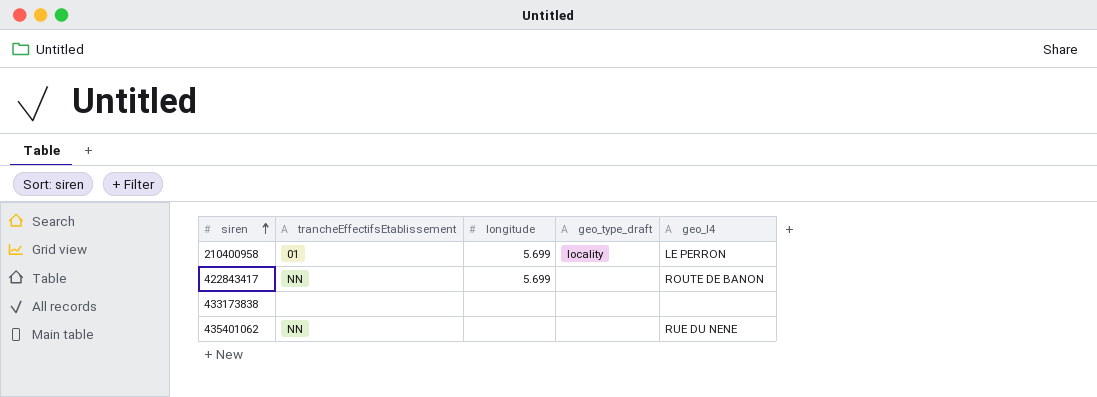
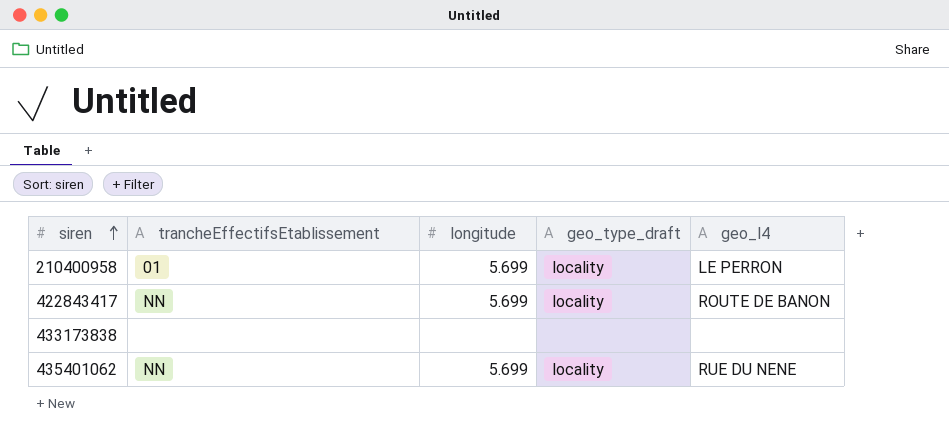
422843417 | geo_type_draft: none -> locality
435401062 | longitude: none -> 5.699
435401062 | geo_type_draft: none -> locality

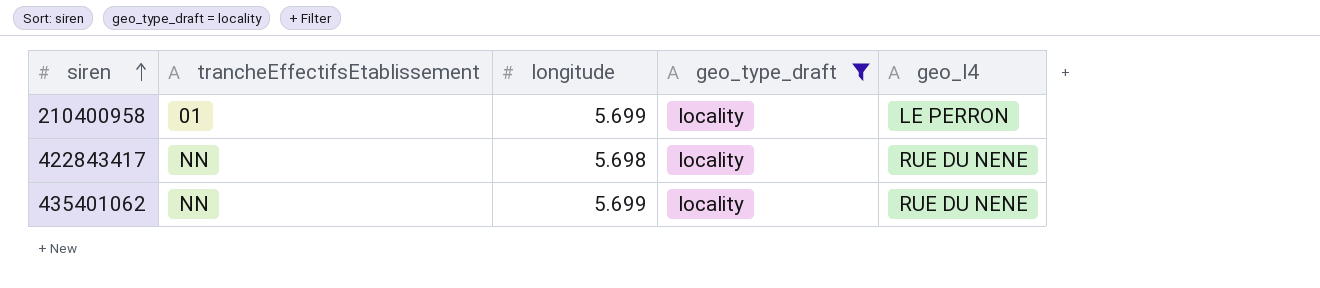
filter: none -> geo_type_draft = locality
422843417 | longitude: 5.699 -> 5.698
422843417 | geo_l4: ROUTE DE BANON -> RUE DU NENE

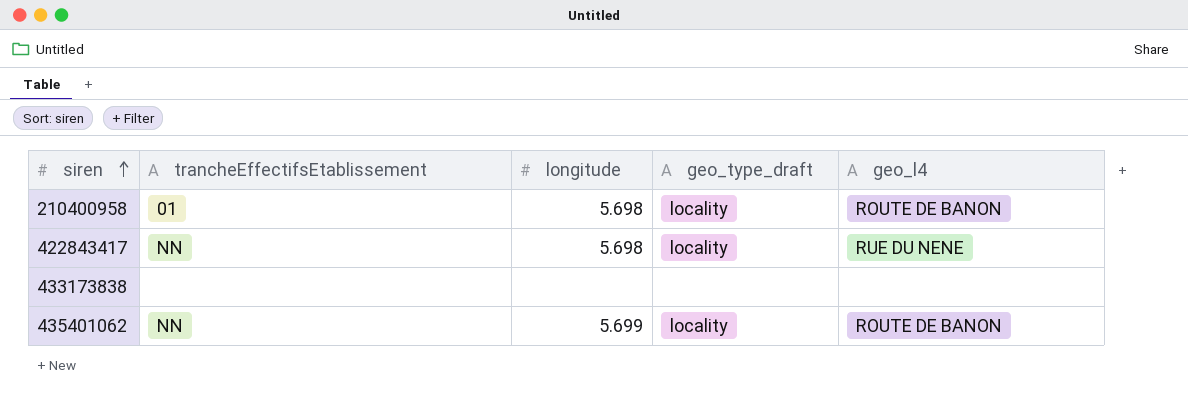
filter: geo_type_draft = locality -> none
210400958 | longitude: 5.699 -> 5.698
210400958 | geo_l4: LE PERRON -> ROUTE DE BANON
435401062 | geo_l4: RUE DU NENE -> ROUTE DE BANON

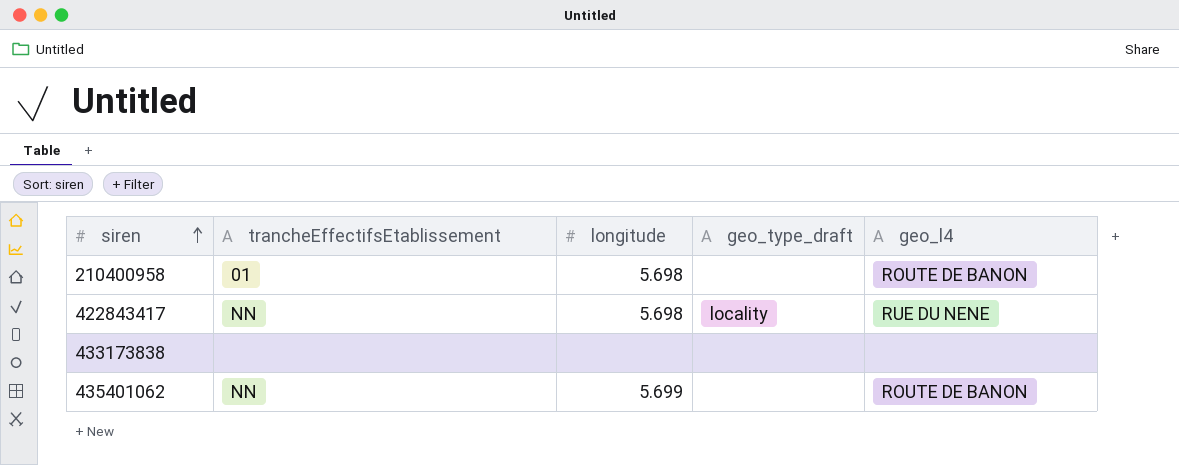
210400958 | geo_type_draft: locality -> none
435401062 | geo_type_draft: locality -> none

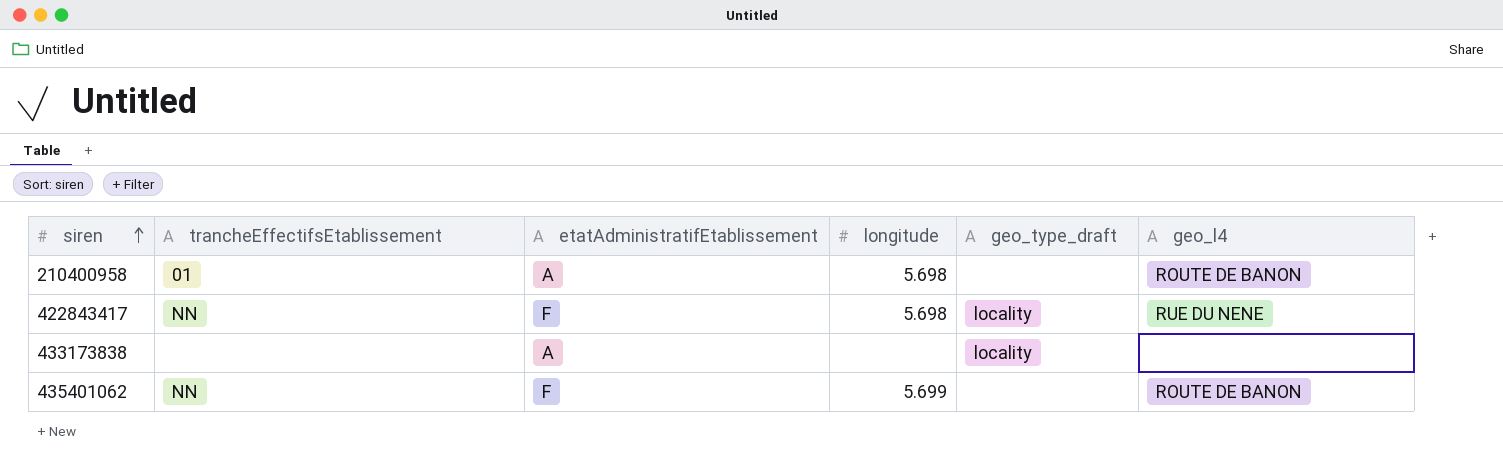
column etatAdministratifEtablissement | position: none -> 3
433173838 | geo_type_draft: none -> locality

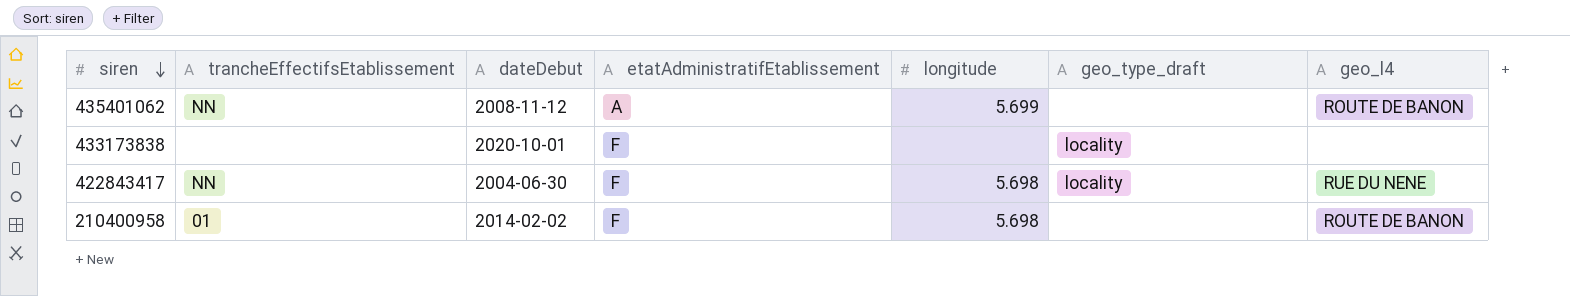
row order: siren ascending -> siren descending
column dateDebut | position: none -> 3
435401062 | etatAdministratifEtablissement: F -> A
433173838 | etatAdministratifEtablissement: A -> F
210400958 | etatAdministratifEtablissement: A -> F

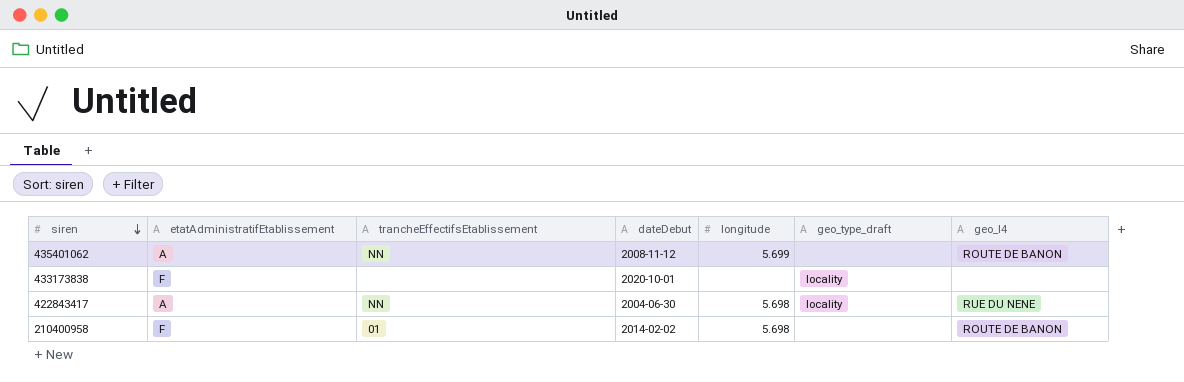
column etatAdministratifEtablissement | position: 4 -> 2
422843417 | etatAdministratifEtablissement: F -> A

